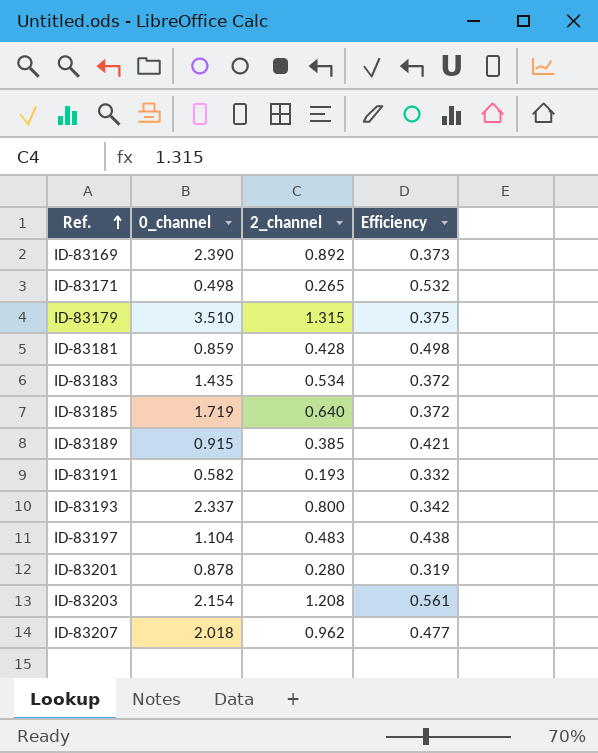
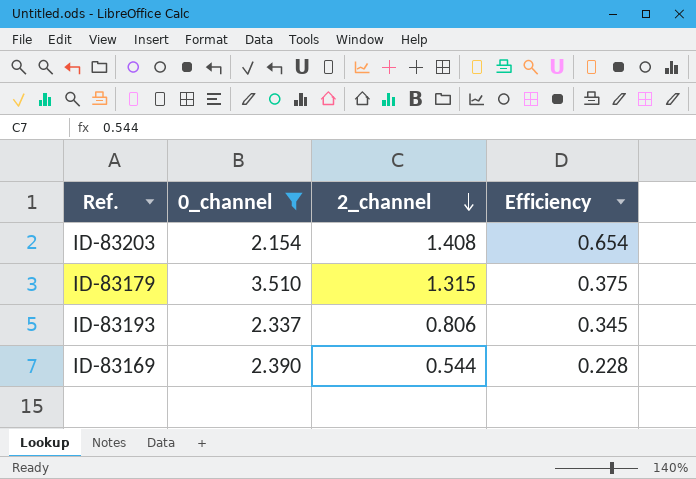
filter: none -> 0_channel >= 2.154
row order: Ref. ascending -> 2_channel descending
ID-83203 | 2_channel: 1.208 -> 1.408
ID-83203 | Efficiency: 0.561 -> 0.654
ID-83193 | 2_channel: 0.800 -> 0.806
ID-83193 | Efficiency: 0.342 -> 0.345
ID-83169 | 2_channel: 0.892 -> 0.544
ID-83169 | Efficiency: 0.373 -> 0.228

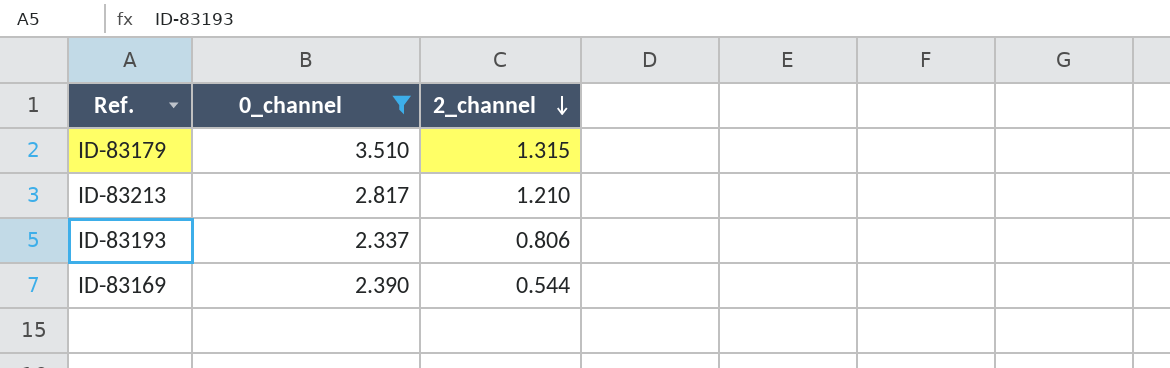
column Efficiency | formula: [2_channel] / [0_channel] -> none
row ID-83203: 2.154 | 1.408 | 0.654 -> none
row ID-83213: none -> 2.817 | 1.210

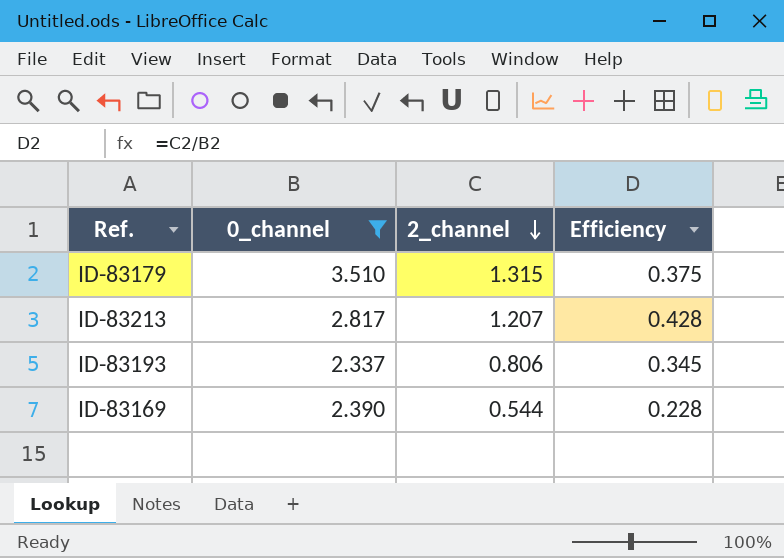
column Efficiency | formula: none -> [2_channel] / [0_channel]
ID-83213 | 2_channel: 1.210 -> 1.207

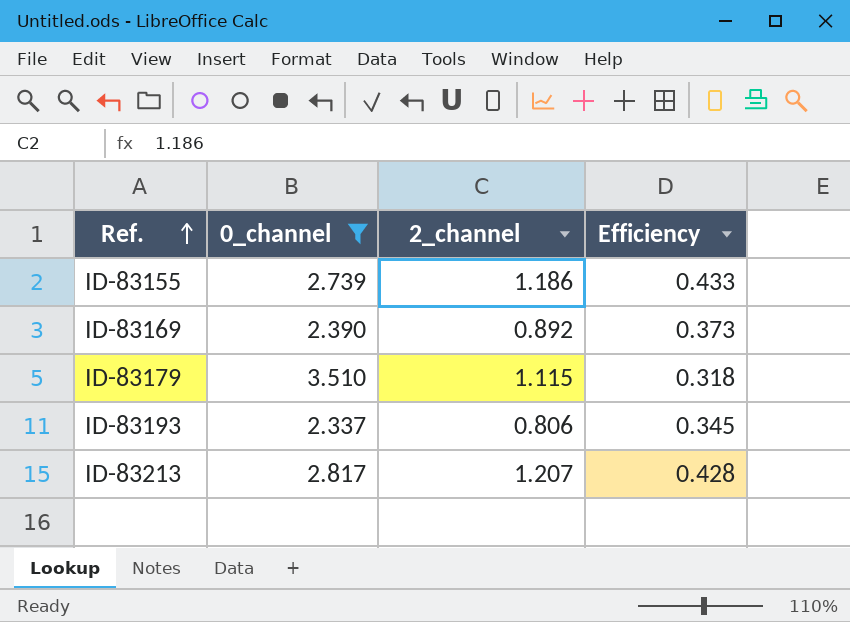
row order: 2_channel descending -> Ref. ascending
row ID-83155: none -> 2.739 | 1.186 | 0.433
ID-83169 | 2_channel: 0.544 -> 0.892
ID-83169 | Efficiency: 0.228 -> 0.373
ID-83179 | 2_channel: 1.315 -> 1.115
ID-83179 | Efficiency: 0.375 -> 0.318

